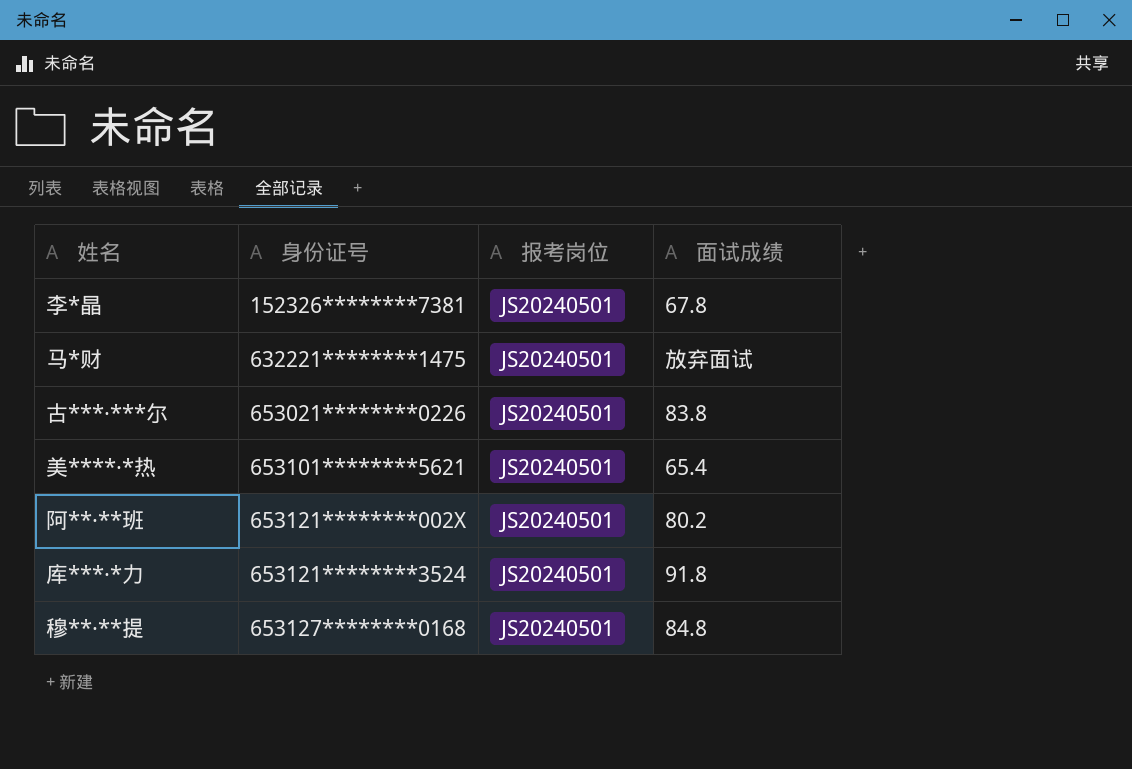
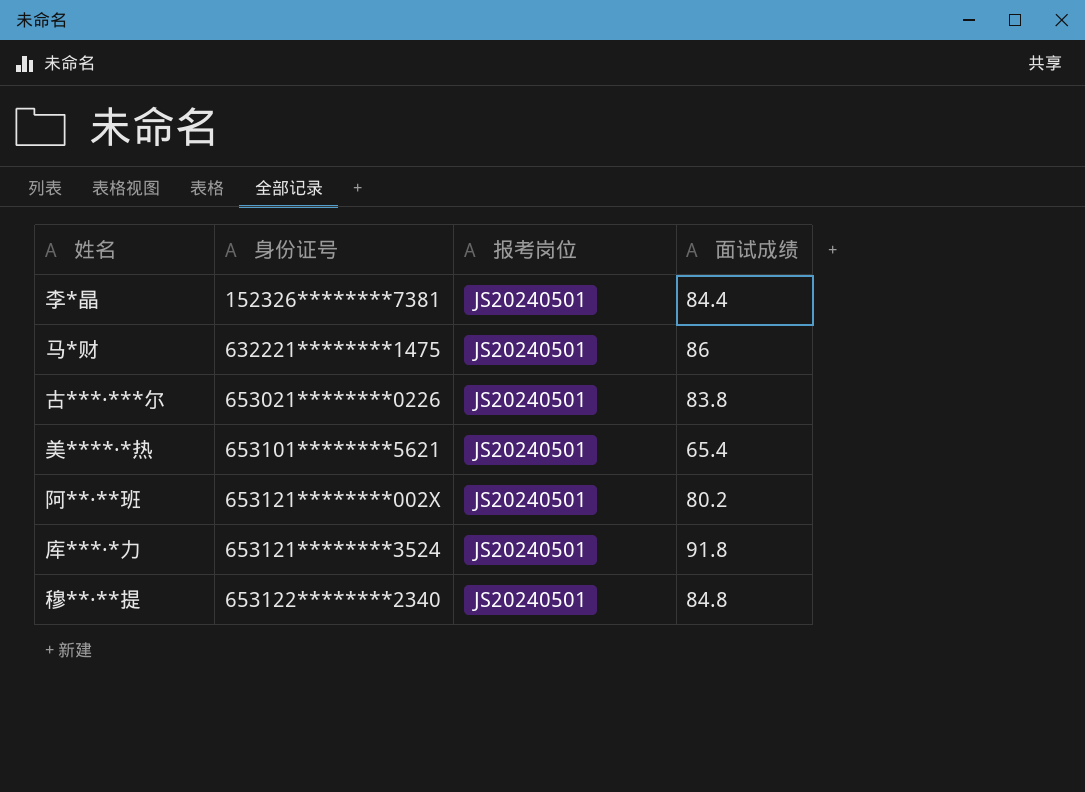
李*晶 | 面试成绩: 67.8 -> 84.4
马*财 | 面试成绩: 放弃面试 -> 86
穆**·**提 | 身份证号: 653127********0168 -> 653122********2340

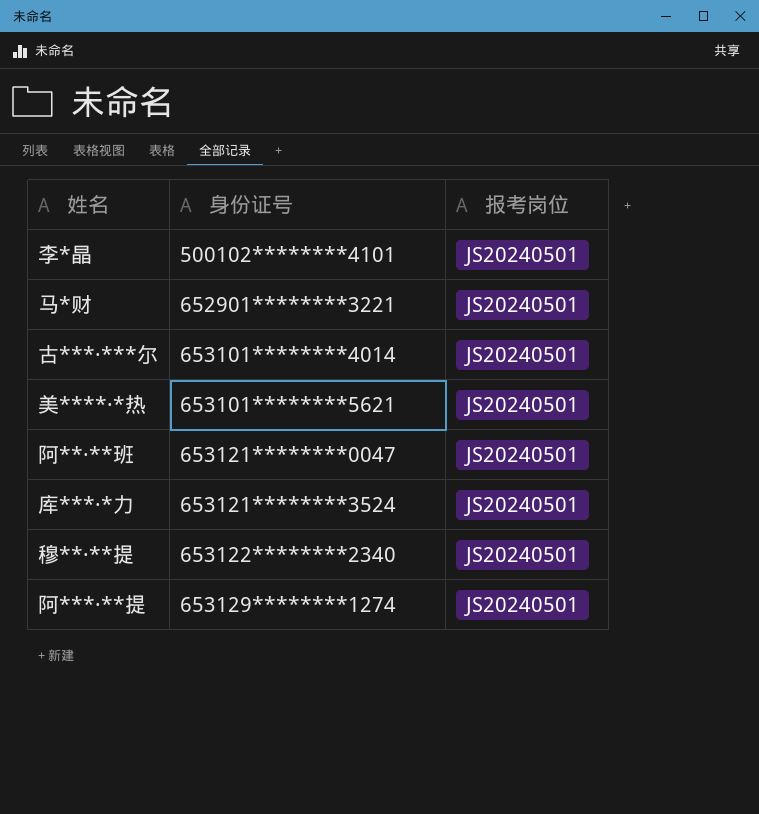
column 面试成绩 | position: 4 -> none
李*晶 | 身份证号: 152326********7381 -> 500102********4101
马*财 | 身份证号: 632221********1475 -> 652901********3221
古***·***尔 | 身份证号: 653021********0226 -> 653101********4014
阿**·**班 | 身份证号: 653121********002X -> 653121********0047
row 阿***·**提: none -> 653129********1274 | JS20240501

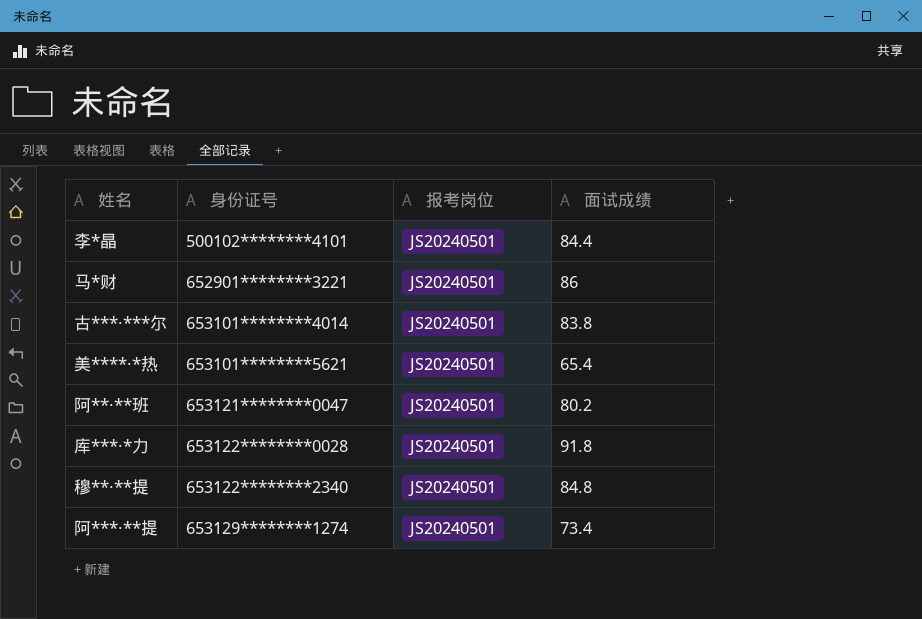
column 面试成绩 | position: none -> 4
库***·*力 | 身份证号: 653121********3524 -> 653122********0028

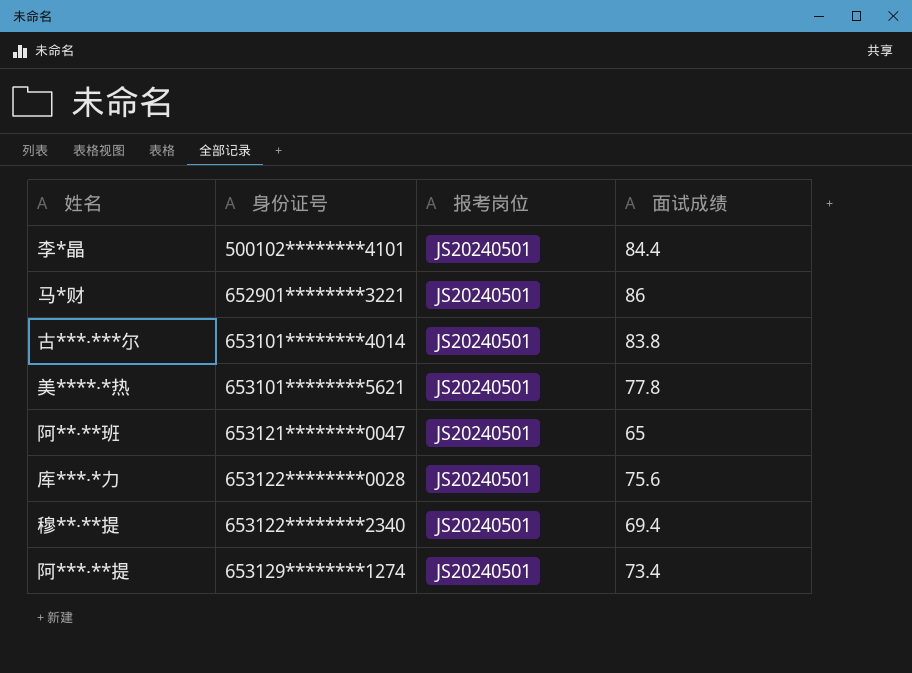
美****·*热 | 面试成绩: 65.4 -> 77.8
阿**·**班 | 面试成绩: 80.2 -> 65
库***·*力 | 面试成绩: 91.8 -> 75.6
穆**·**提 | 面试成绩: 84.8 -> 69.4

